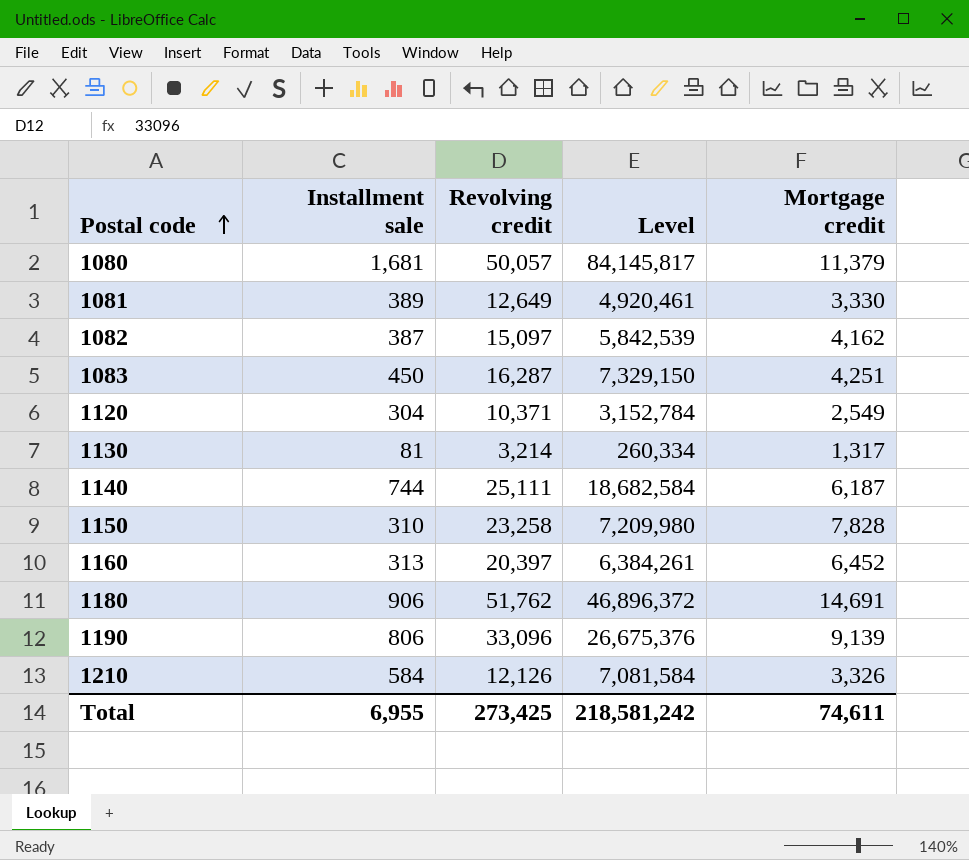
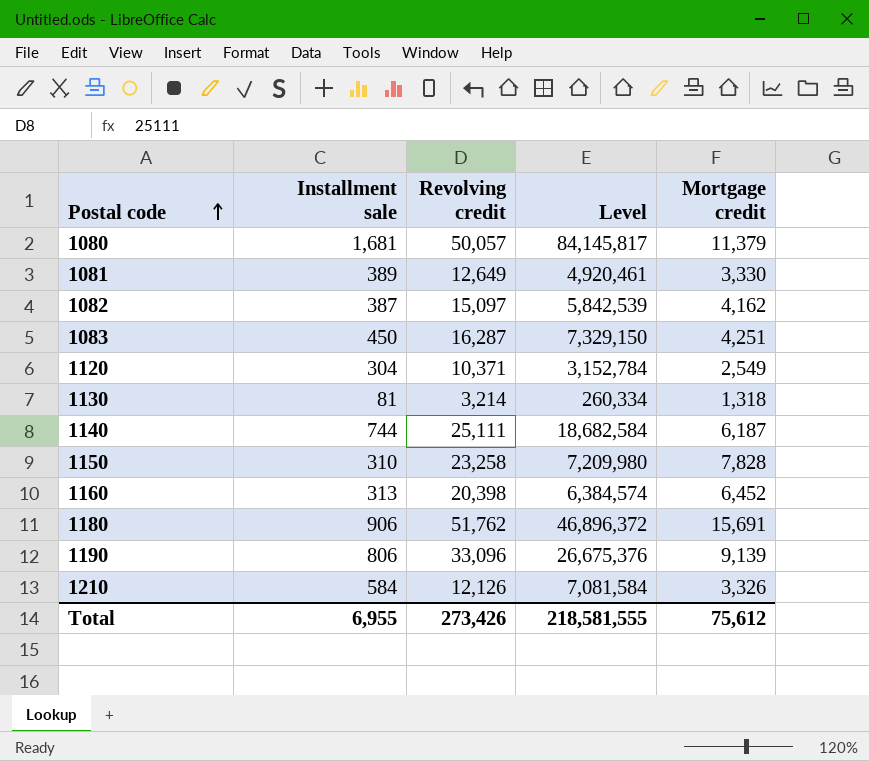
1130 | Mortgage credit: 1,317 -> 1,318
1160 | Revolving credit: 20,397 -> 20,398
1160 | Level: 6,384,261 -> 6,384,574
1180 | Mortgage credit: 14,691 -> 15,691
Total | Revolving credit: 273,425 -> 273,426
Total | Level: 218,581,242 -> 218,581,555
Total | Mortgage credit: 74,611 -> 75,612

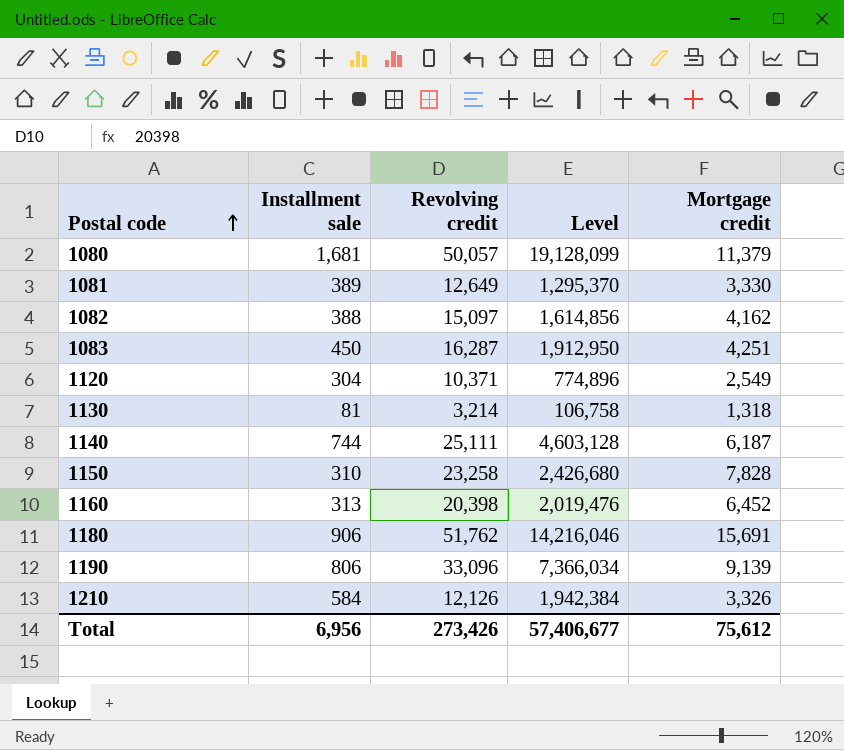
column Level | formula: [Installment sale] * [Revolving credit] -> [Installment sale] * [Mortgage credit]
1082 | Installment sale: 387 -> 388
Total | Installment sale: 6,955 -> 6,956
Total | Level: 218,581,555 -> 57,406,677

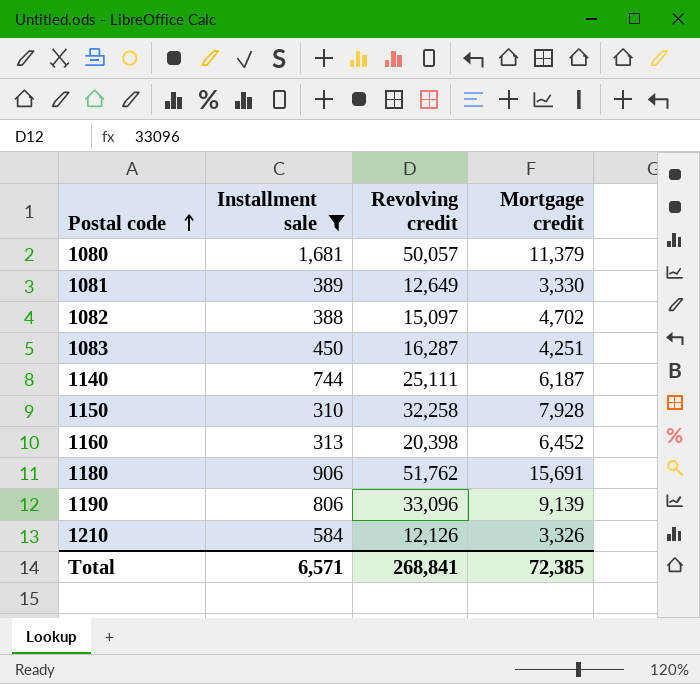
filter: none -> Installment sale >= 310
column Level | formula: [Installment sale] * [Mortgage credit] -> none
1082 | Mortgage credit: 4,162 -> 4,702
1150 | Revolving credit: 23,258 -> 32,258
1150 | Mortgage credit: 7,828 -> 7,928
Total | Installment sale: 6,956 -> 6,571
Total | Revolving credit: 273,426 -> 268,841
Total | Mortgage credit: 75,612 -> 72,385

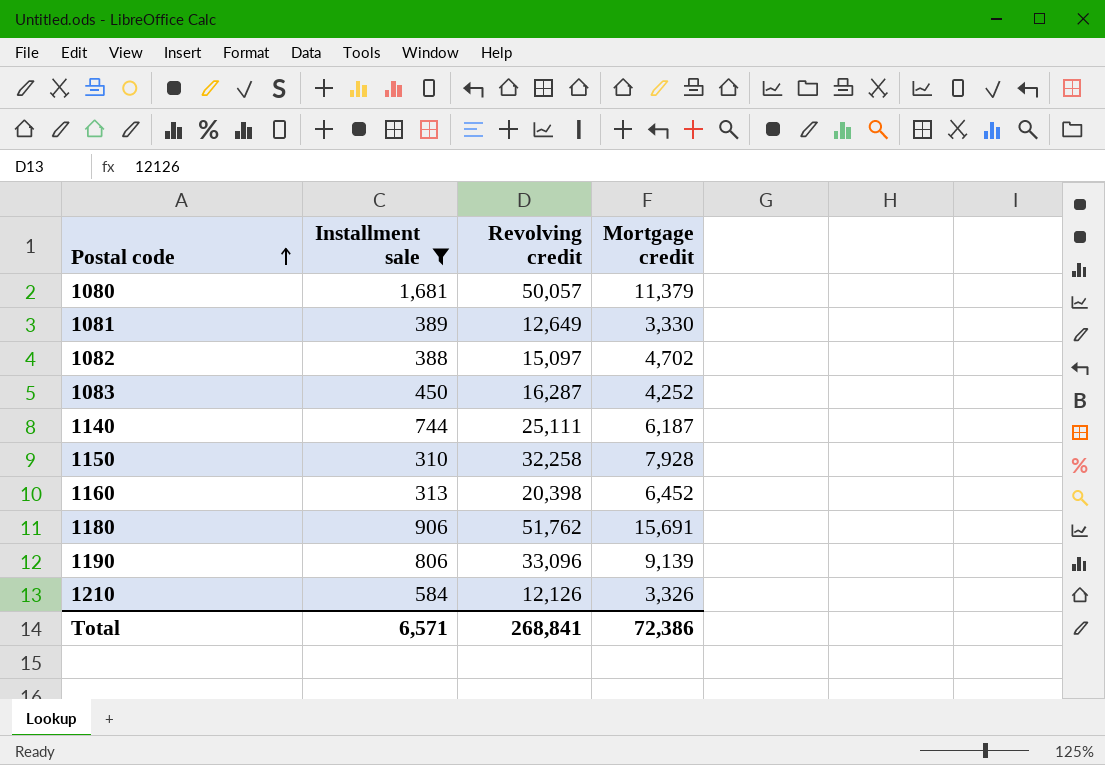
1083 | Mortgage credit: 4,251 -> 4,252
Total | Mortgage credit: 72,385 -> 72,386

